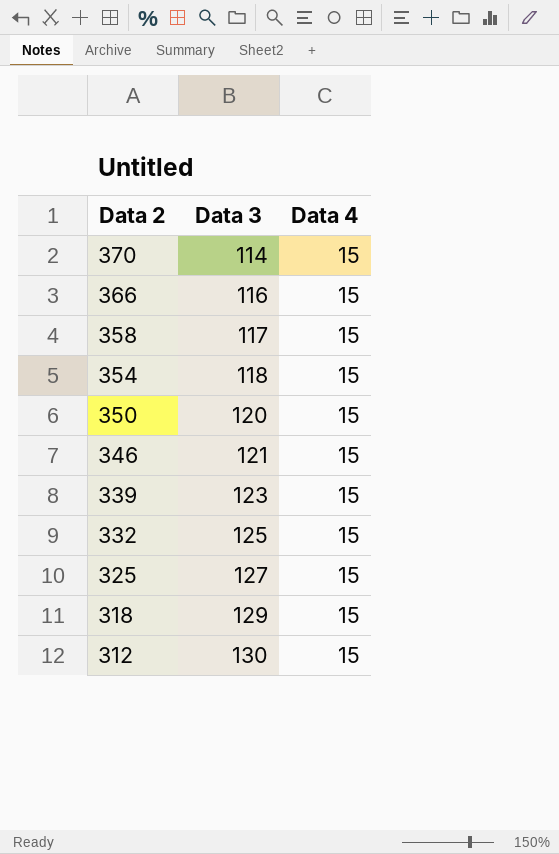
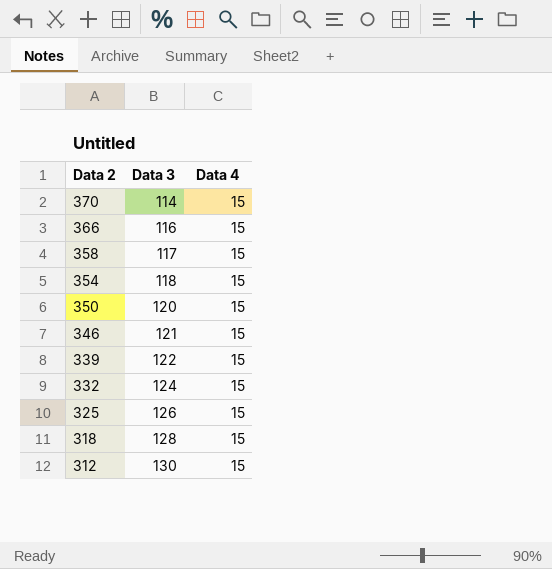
339 | Data 3: 123 -> 122
332 | Data 3: 125 -> 124
325 | Data 3: 127 -> 126
318 | Data 3: 129 -> 128

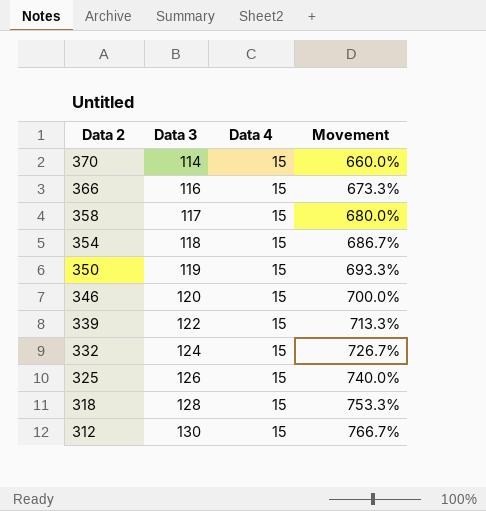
column Movement | formula: none -> ([Data 3] - [Data 4]) / [Data 4]
350 | Data 3: 120 -> 119
346 | Data 3: 121 -> 120

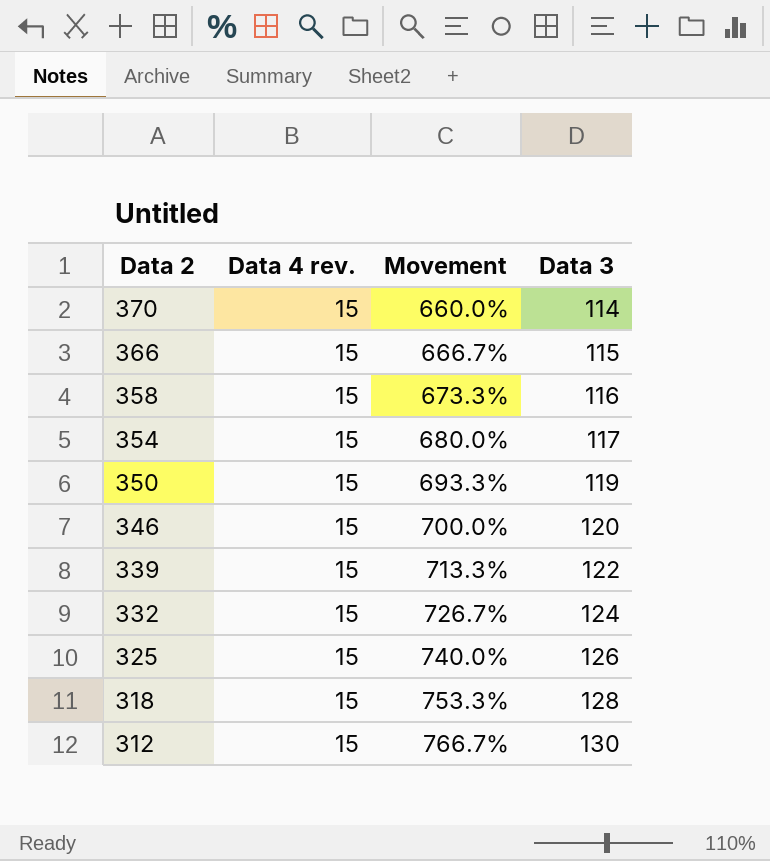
column name: Data 4 -> Data 4 rev.
column Data 3 | position: 2 -> 4
366 | Movement: 673.3% -> 666.7%
366 | Data 3: 116 -> 115
358 | Movement: 680.0% -> 673.3%
358 | Data 3: 117 -> 116
354 | Movement: 686.7% -> 680.0%
354 | Data 3: 118 -> 117

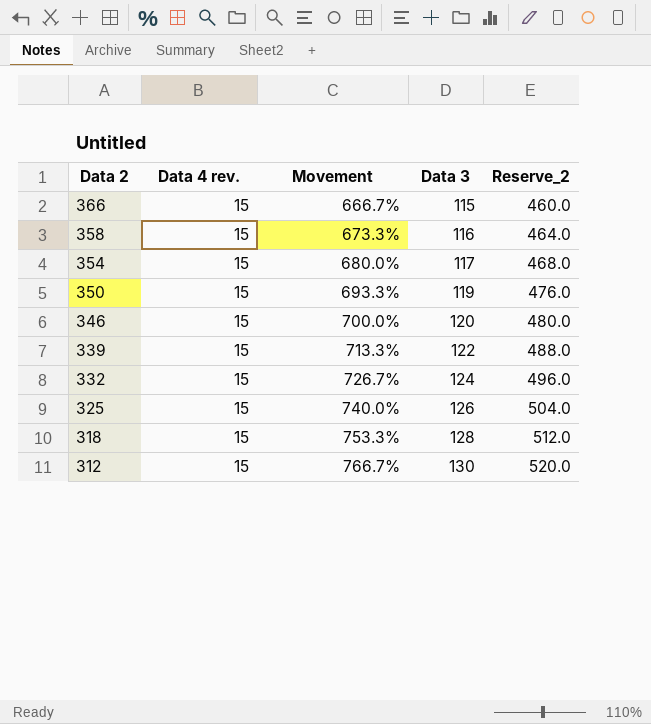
column Reserve_2 | formula: none -> [Data 3] * 4
row 370: 15 | 660.0% | 114 -> none

